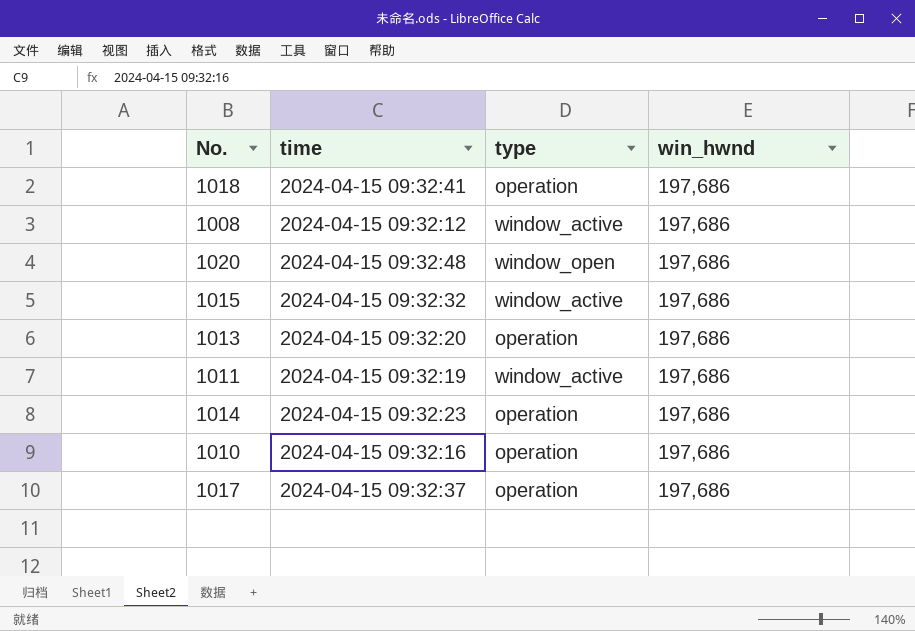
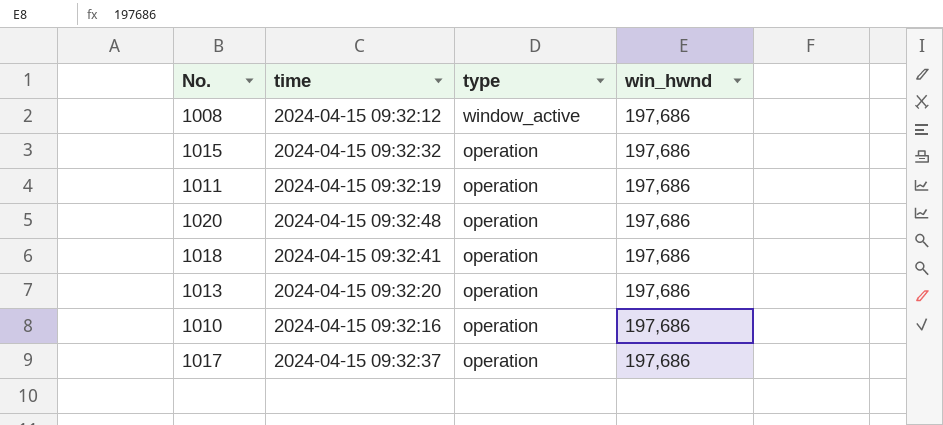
row order: none -> type descending
row 1014: 2024-04-15 09:32:23 | operation | 197,686 -> none
1015 | type: window_active -> operation
1011 | type: window_active -> operation
1020 | type: window_open -> operation

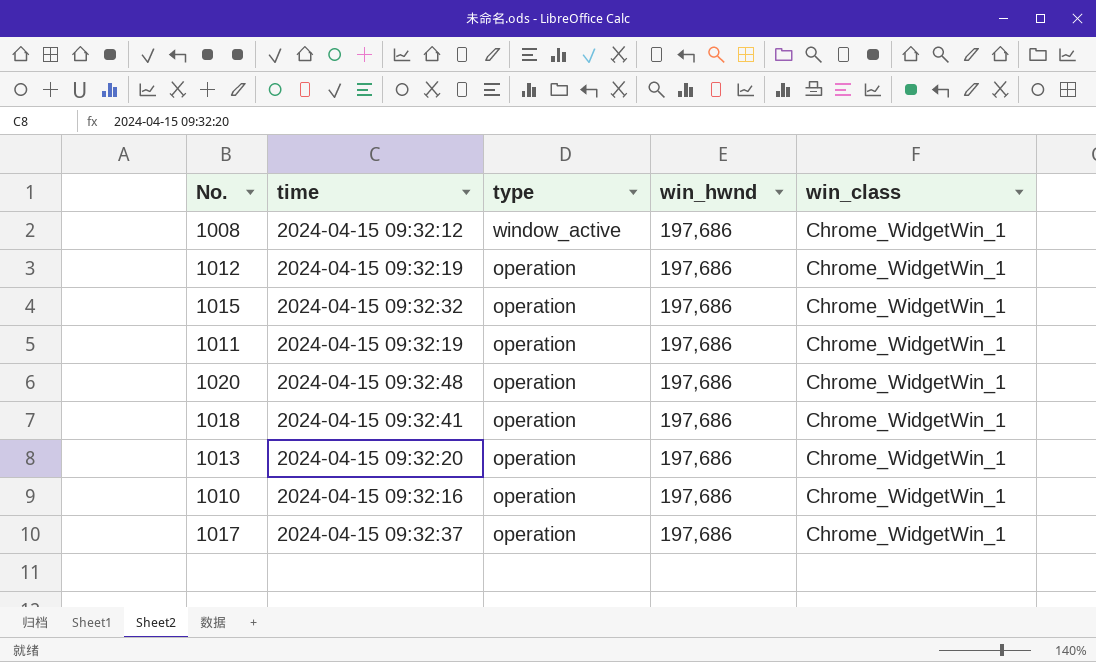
column win_class | position: none -> 5
row 1012: none -> 2024-04-15 09:32:19 | operation | 197,686 | Chrome_WidgetWin_1

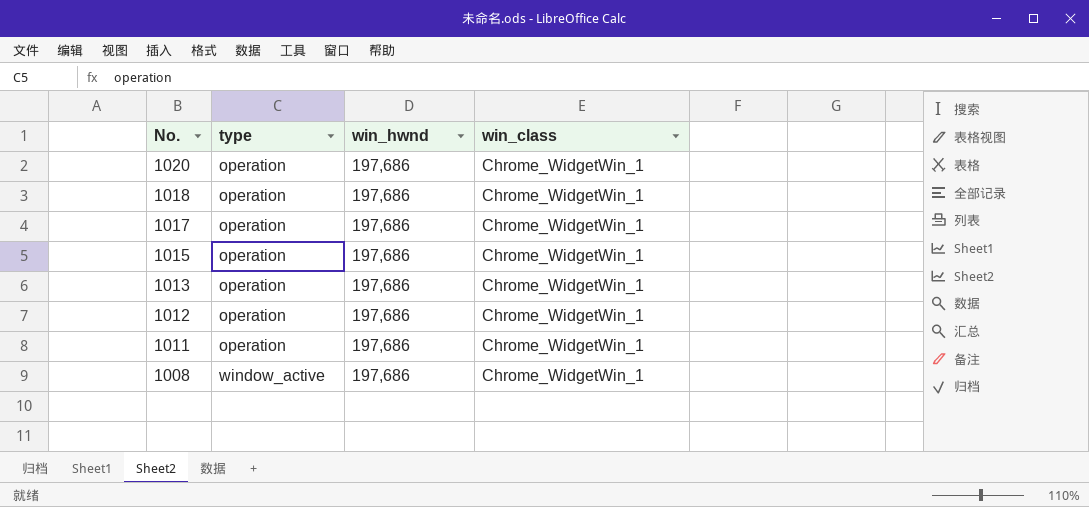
row order: type descending -> No. descending
column time | position: 2 -> none
row 1010: 2024-04-15 09:32:16 | operation | 197,686 | Chrome_WidgetWin_1 -> none

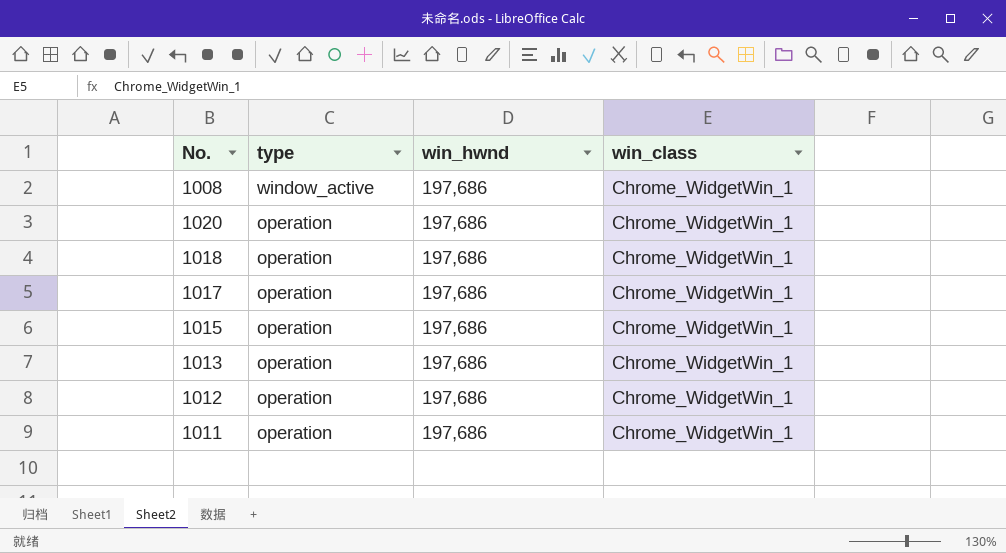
row order: No. descending -> type descending

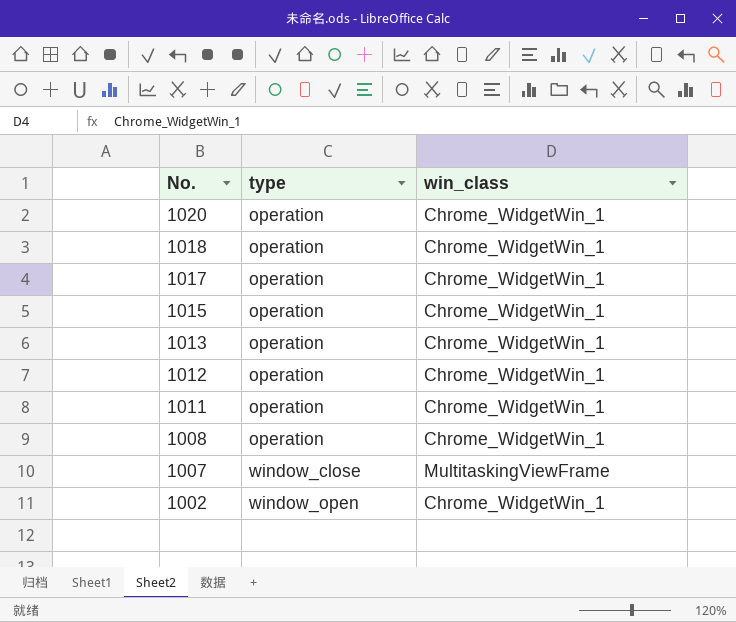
row order: type descending -> No. descending
column win_hwnd | position: 3 -> none
1008 | type: window_active -> operation
row 1007: none -> window_close | MultitaskingViewFrame
row 1002: none -> window_open | Chrome_WidgetWin_1

